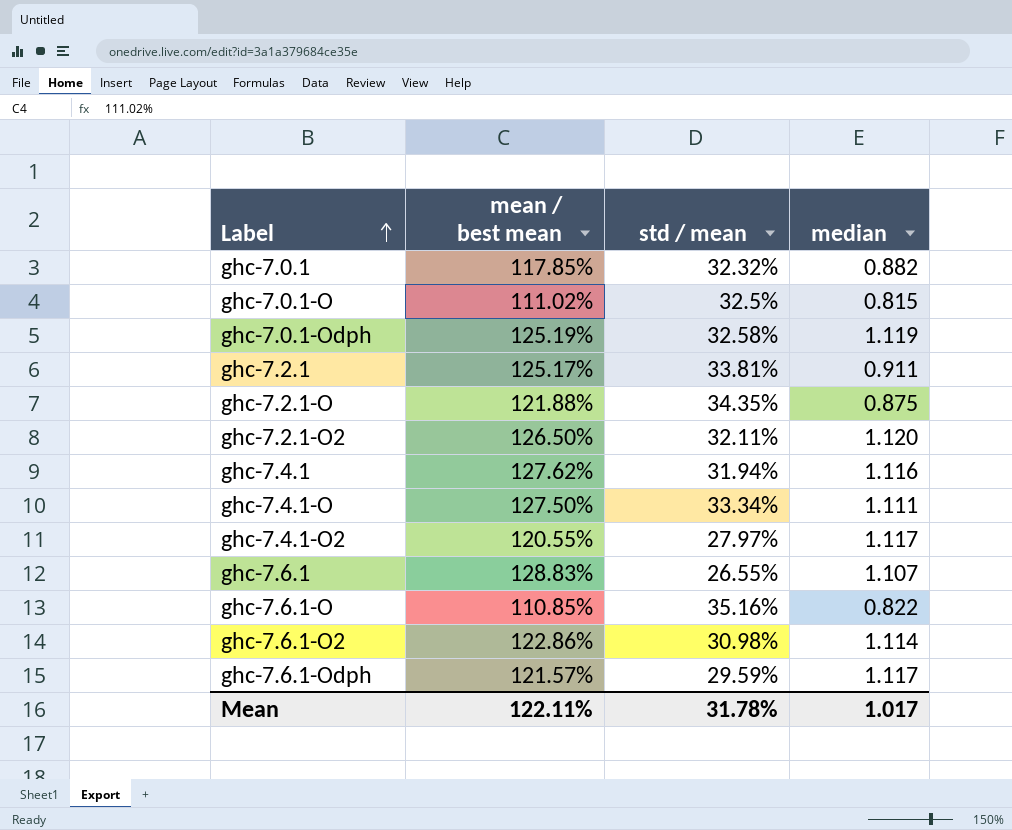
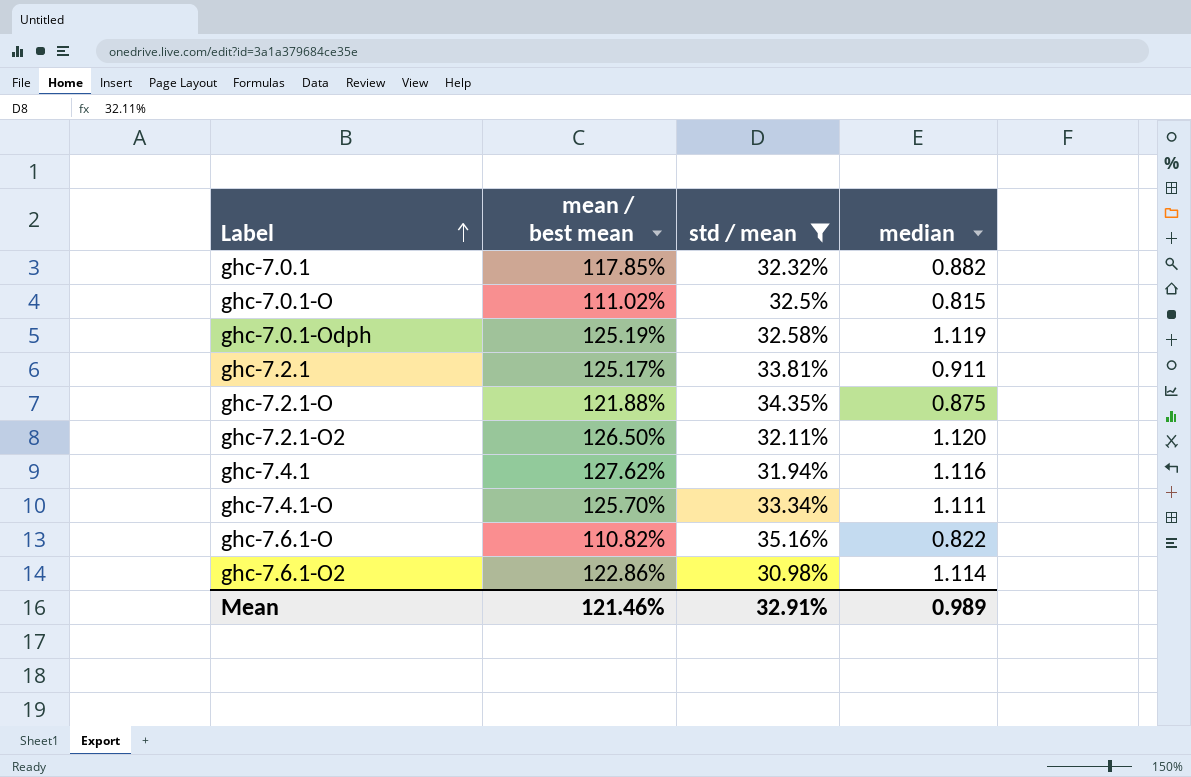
filter: none -> std / mean >= 30.98%
ghc-7.4.1-O | mean / best mean: 127.50% -> 125.70%
ghc-7.6.1-O | mean / best mean: 110.85% -> 110.82%
Mean | mean / best mean: 122.11% -> 121.46%
Mean | std / mean: 31.78% -> 32.91%
Mean | median: 1.017 -> 0.989

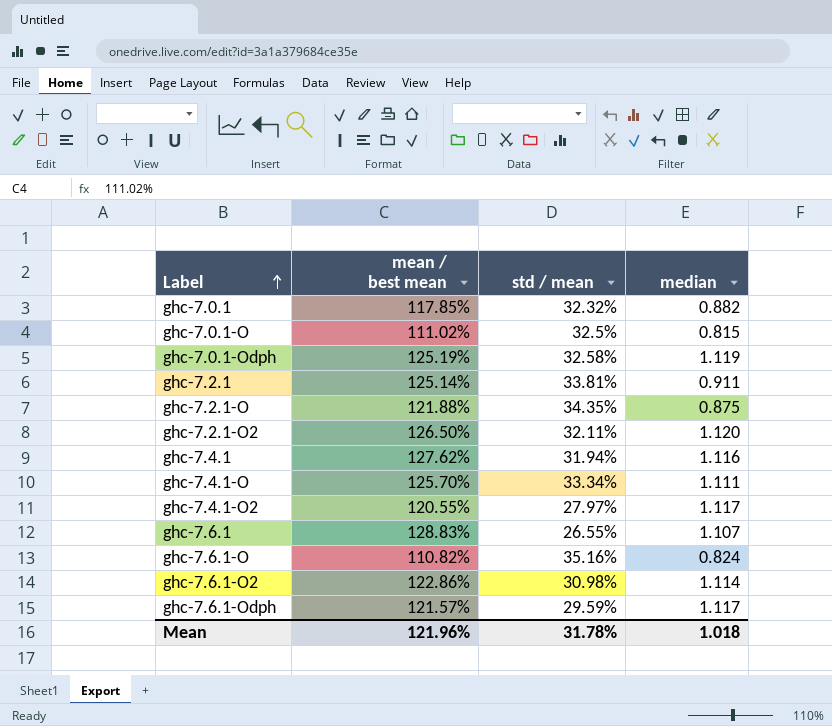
filter: std / mean >= 30.98% -> none
ghc-7.2.1 | mean / best mean: 125.17% -> 125.14%
ghc-7.6.1-O | median: 0.822 -> 0.824
Mean | mean / best mean: 121.46% -> 121.96%
Mean | std / mean: 32.91% -> 31.78%
Mean | median: 0.989 -> 1.018

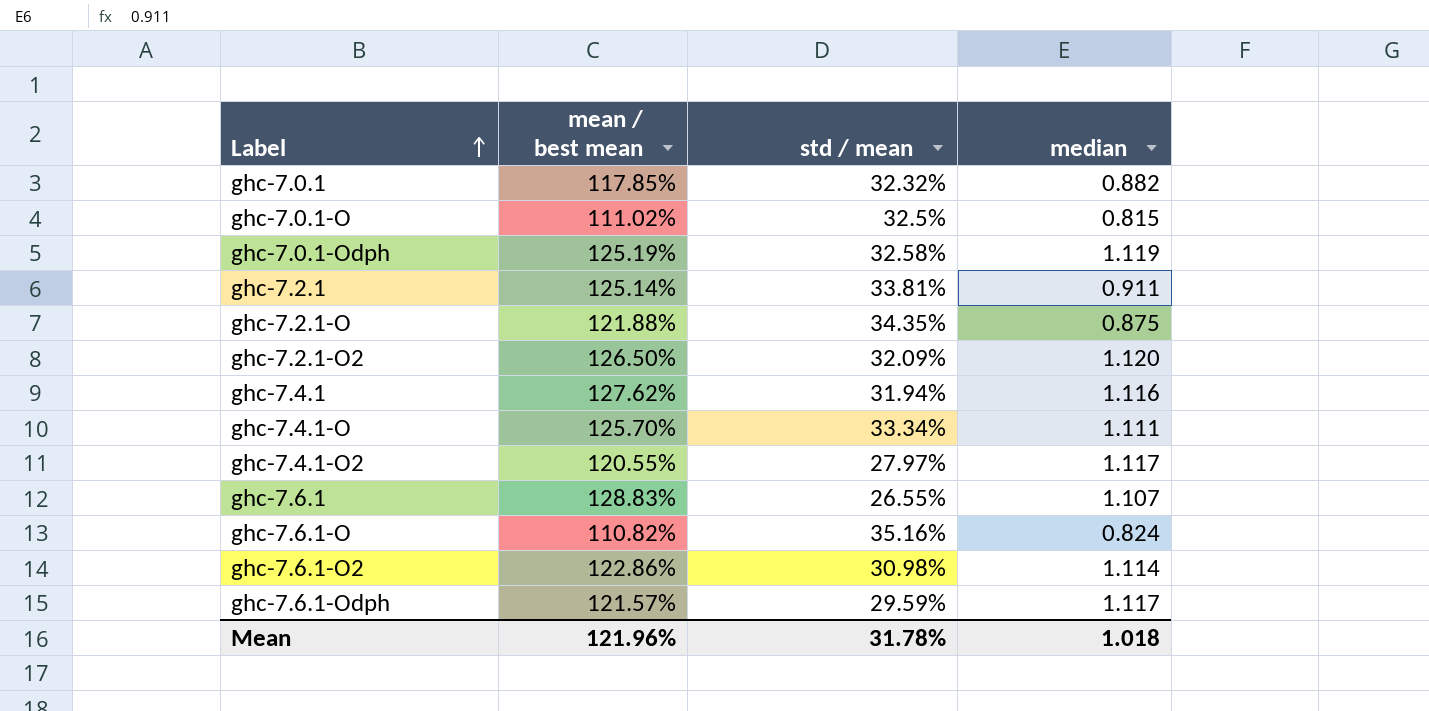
ghc-7.2.1-O2 | std / mean: 32.11% -> 32.09%

